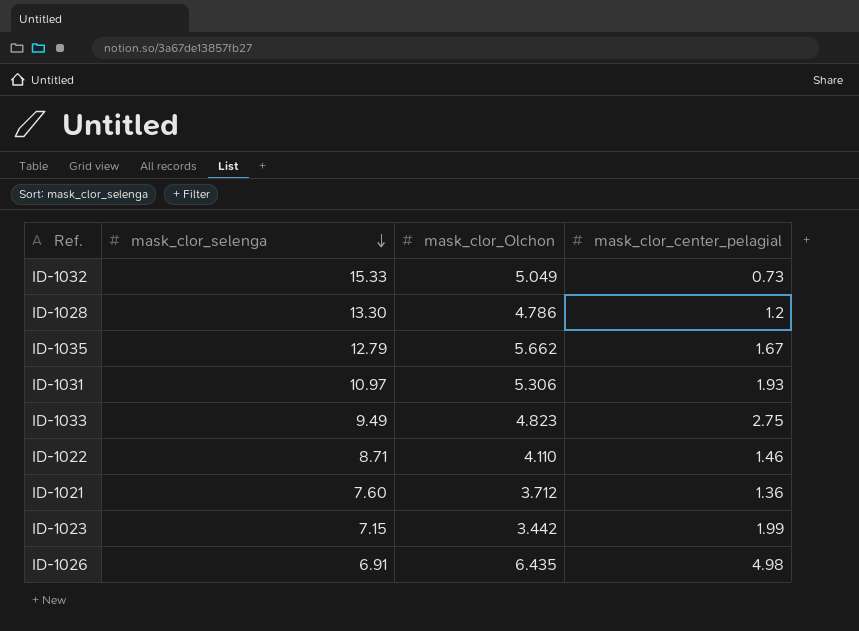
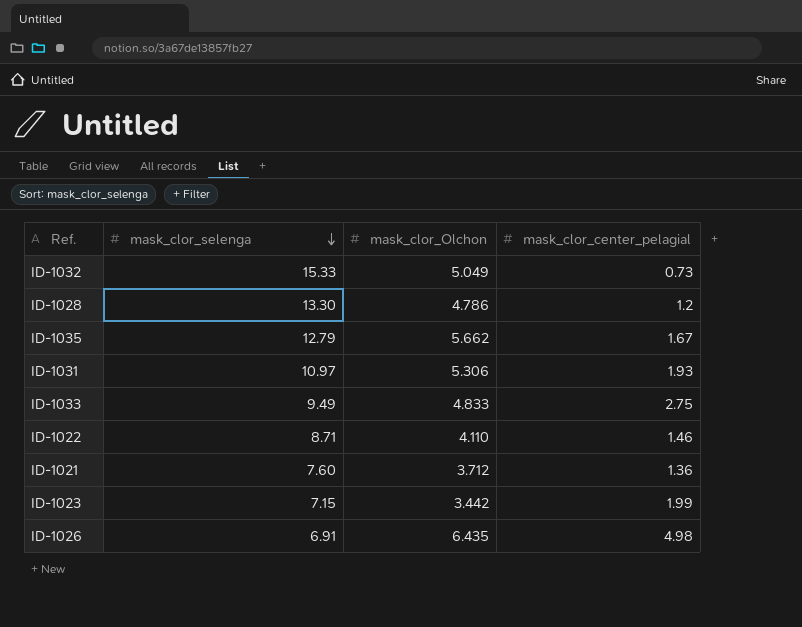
ID-1033 | mask_clor_Olchon: 4.823 -> 4.833

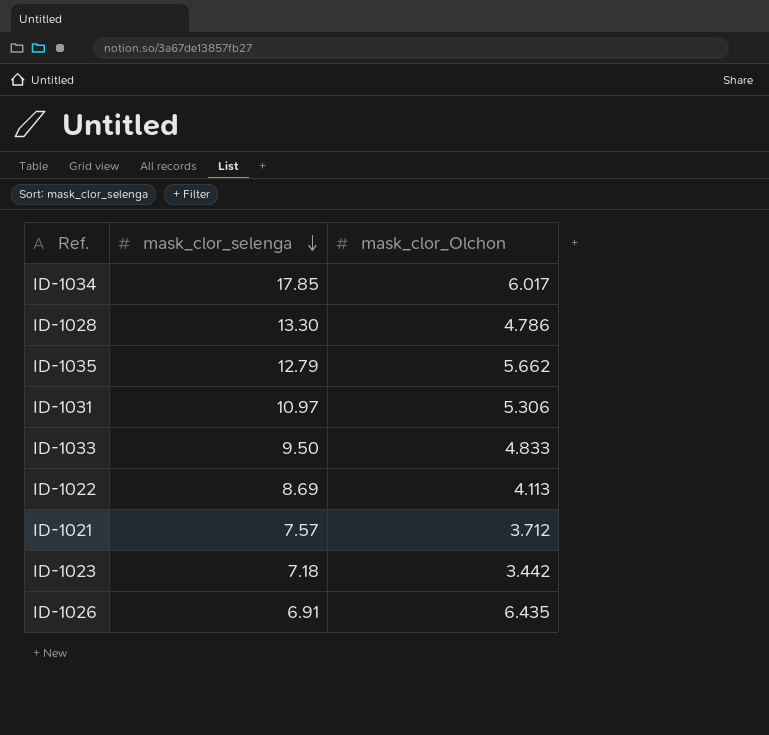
column mask_clor_center_pelagial | position: 4 -> none
row ID-1032: 15.33 | 5.049 | 0.73 -> none
row ID-1034: none -> 17.85 | 6.017
ID-1033 | mask_clor_selenga: 9.49 -> 9.50
ID-1022 | mask_clor_selenga: 8.71 -> 8.69
ID-1022 | mask_clor_Olchon: 4.110 -> 4.113
ID-1021 | mask_clor_selenga: 7.60 -> 7.57
ID-1023 | mask_clor_selenga: 7.15 -> 7.18

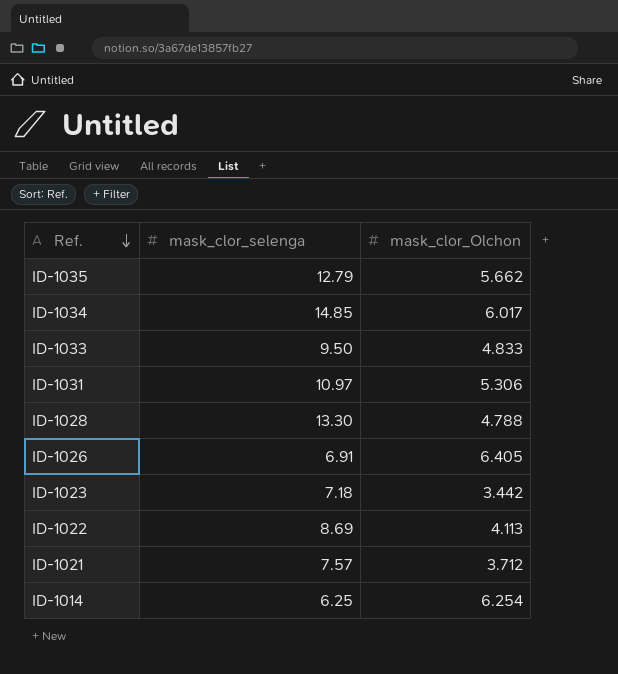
row order: mask_clor_selenga descending -> Ref. descending
ID-1034 | mask_clor_selenga: 17.85 -> 14.85
ID-1028 | mask_clor_Olchon: 4.786 -> 4.788
ID-1026 | mask_clor_Olchon: 6.435 -> 6.405
row ID-1014: none -> 6.25 | 6.254

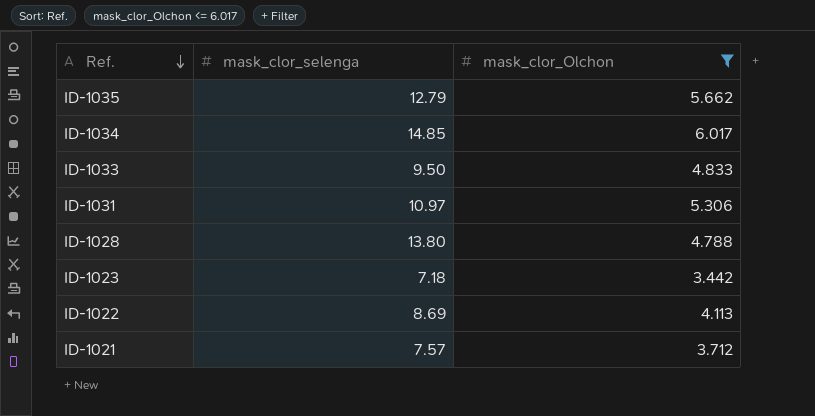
filter: none -> mask_clor_Olchon <= 6.017
ID-1028 | mask_clor_selenga: 13.30 -> 13.80

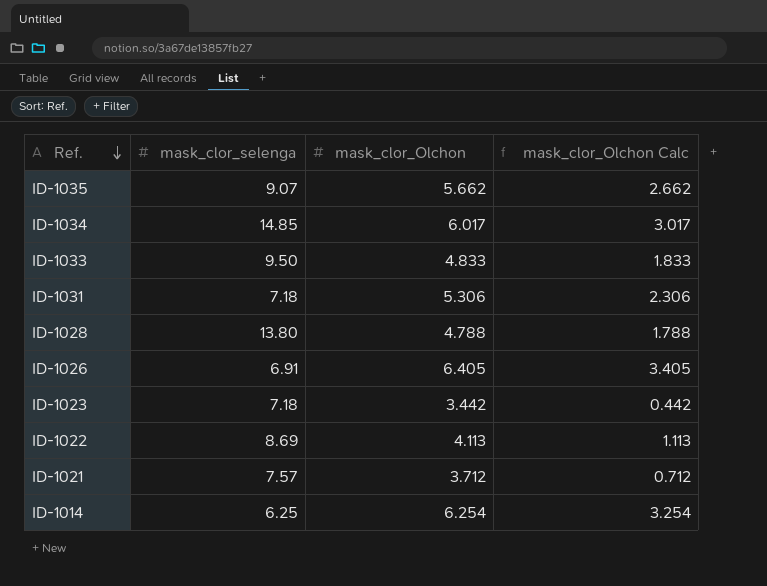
filter: mask_clor_Olchon <= 6.017 -> none
column mask_clor_Olchon Calc | formula: none -> [mask_clor_Olchon] - 3
ID-1035 | mask_clor_selenga: 12.79 -> 9.07
ID-1031 | mask_clor_selenga: 10.97 -> 7.18

